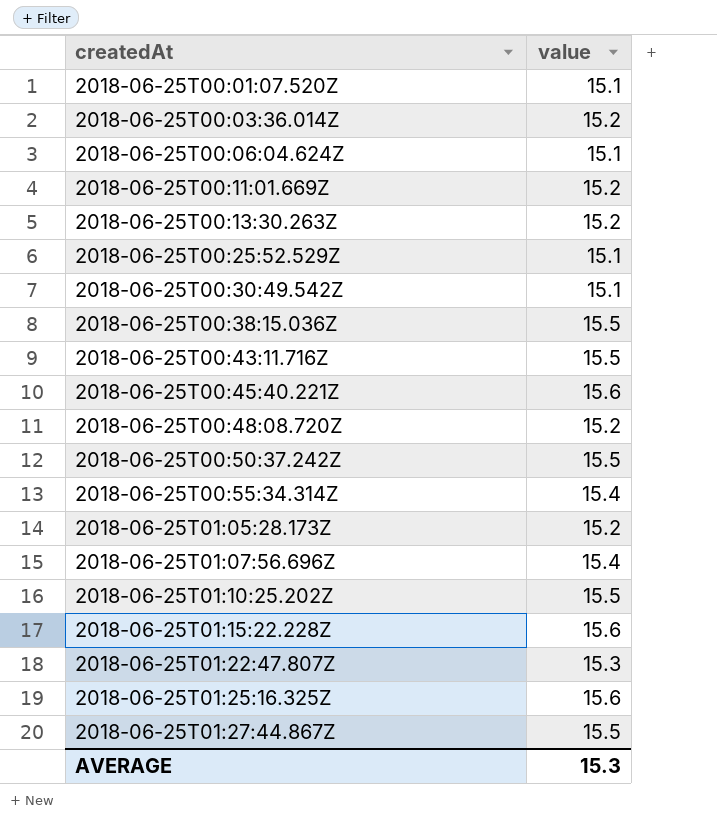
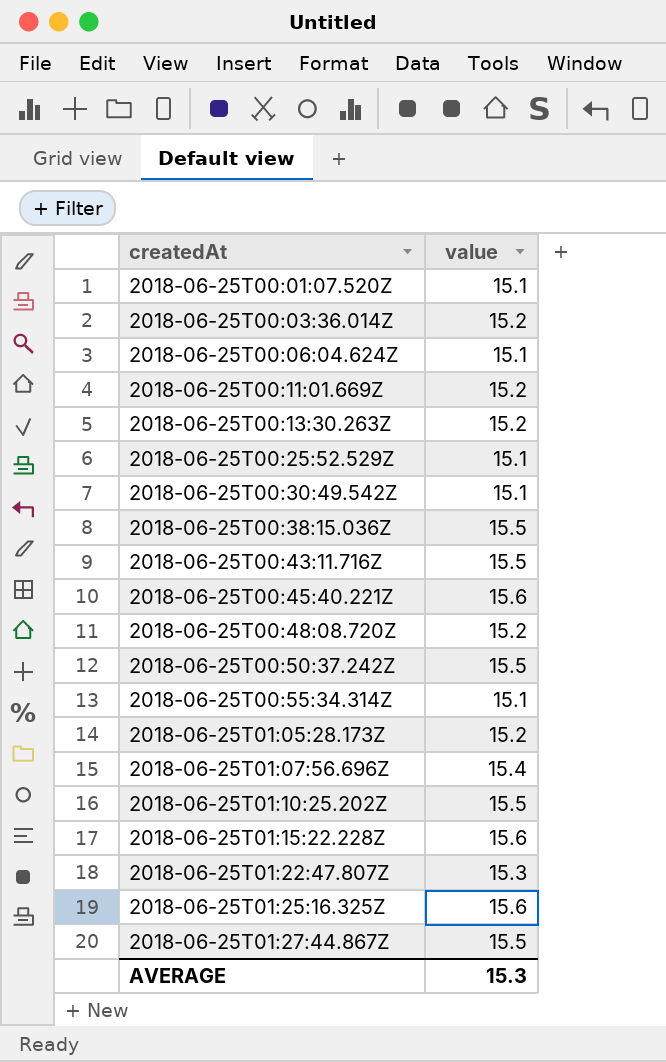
2018-06-25T00:55:34.314Z | value: 15.4 -> 15.1

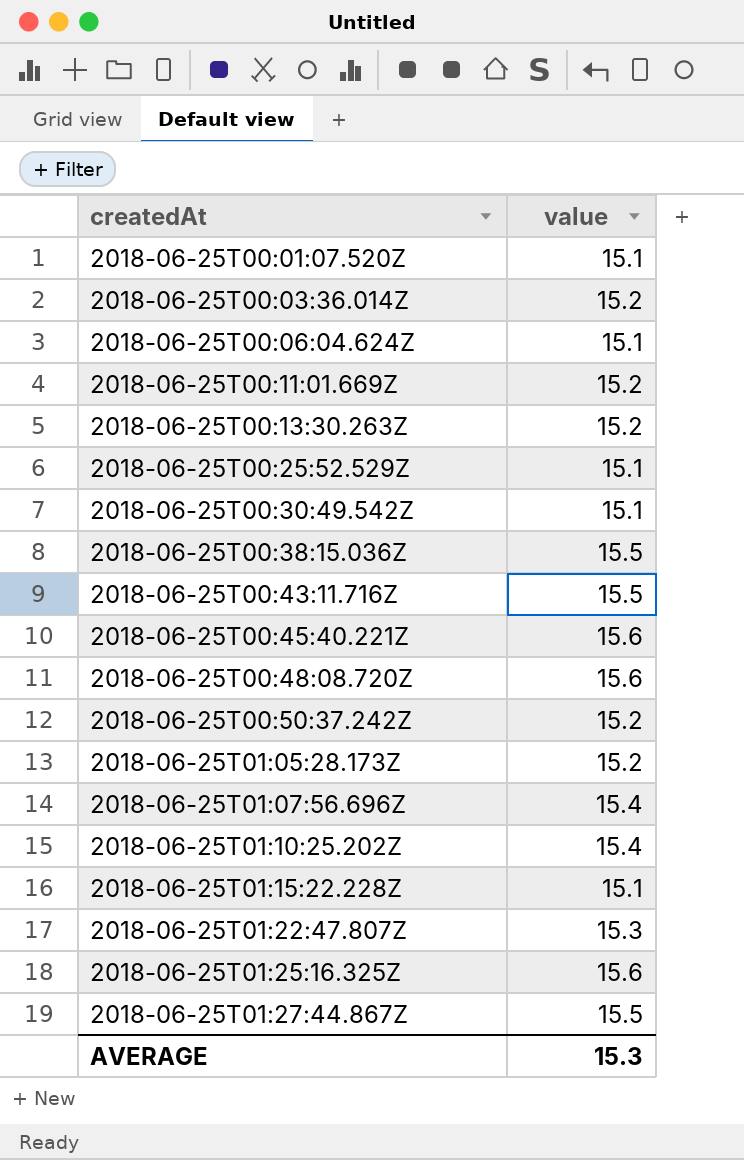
row 2018-06-25T00:55:34.314Z: 15.1 -> none
2018-06-25T00:48:08.720Z | value: 15.2 -> 15.6
2018-06-25T00:50:37.242Z | value: 15.5 -> 15.2
2018-06-25T01:10:25.202Z | value: 15.5 -> 15.4
2018-06-25T01:15:22.228Z | value: 15.6 -> 15.1

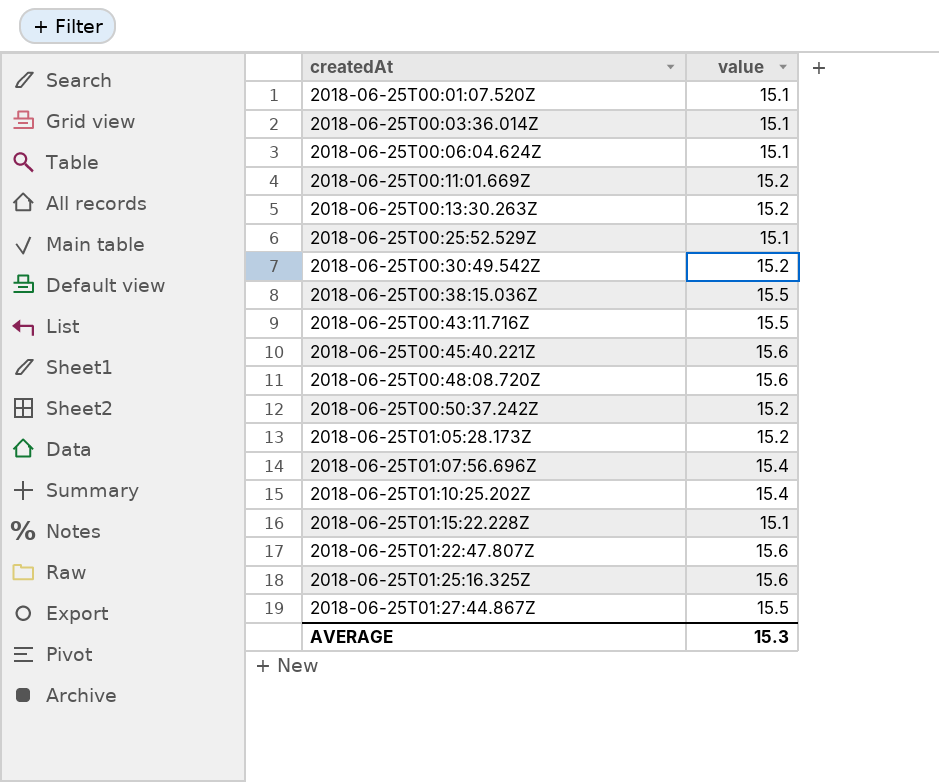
2018-06-25T00:03:36.014Z | value: 15.2 -> 15.1
2018-06-25T00:30:49.542Z | value: 15.1 -> 15.2
2018-06-25T01:22:47.807Z | value: 15.3 -> 15.6

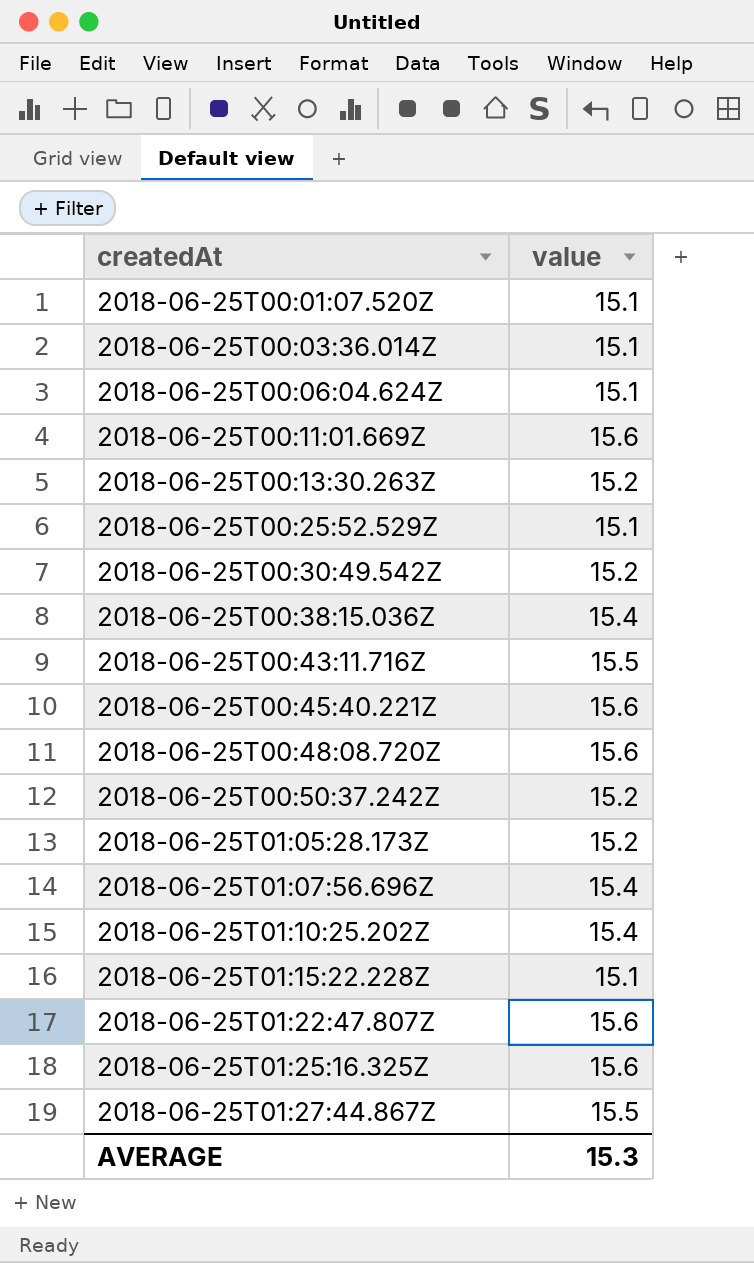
2018-06-25T00:11:01.669Z | value: 15.2 -> 15.6
2018-06-25T00:38:15.036Z | value: 15.5 -> 15.4

